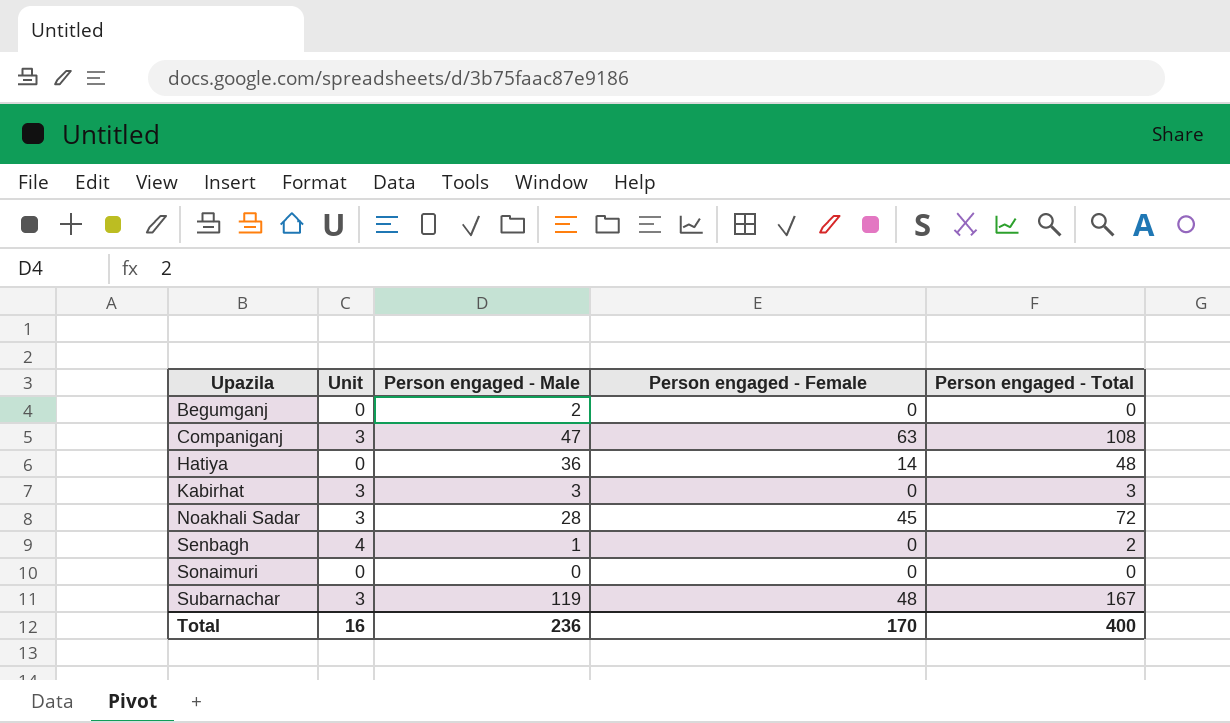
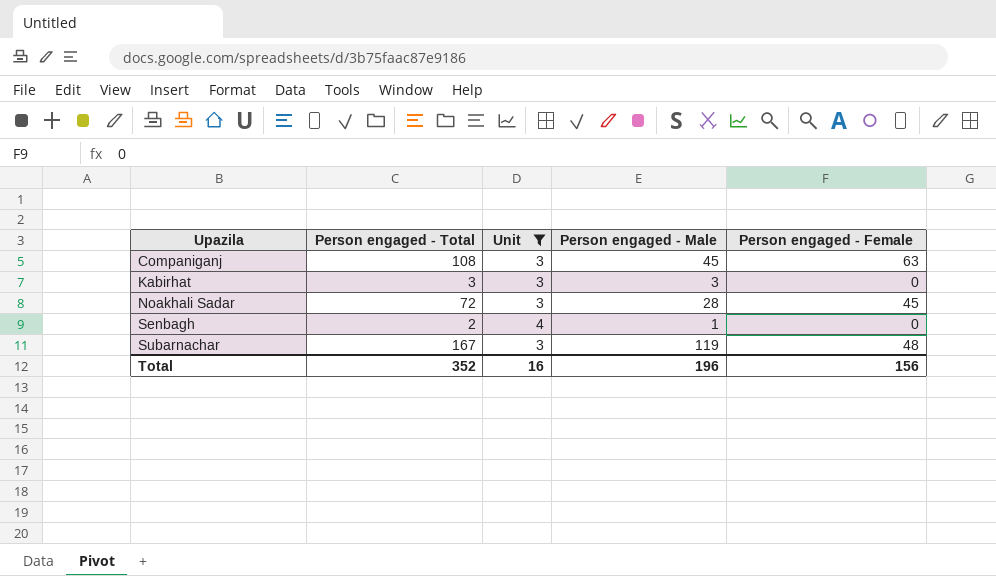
filter: none -> Unit != 0
column Person engaged - Total | position: 5 -> 2
Companiganj | Person engaged - Male: 47 -> 45
Total | Person engaged - Total: 400 -> 352
Total | Person engaged - Male: 236 -> 196
Total | Person engaged - Female: 170 -> 156

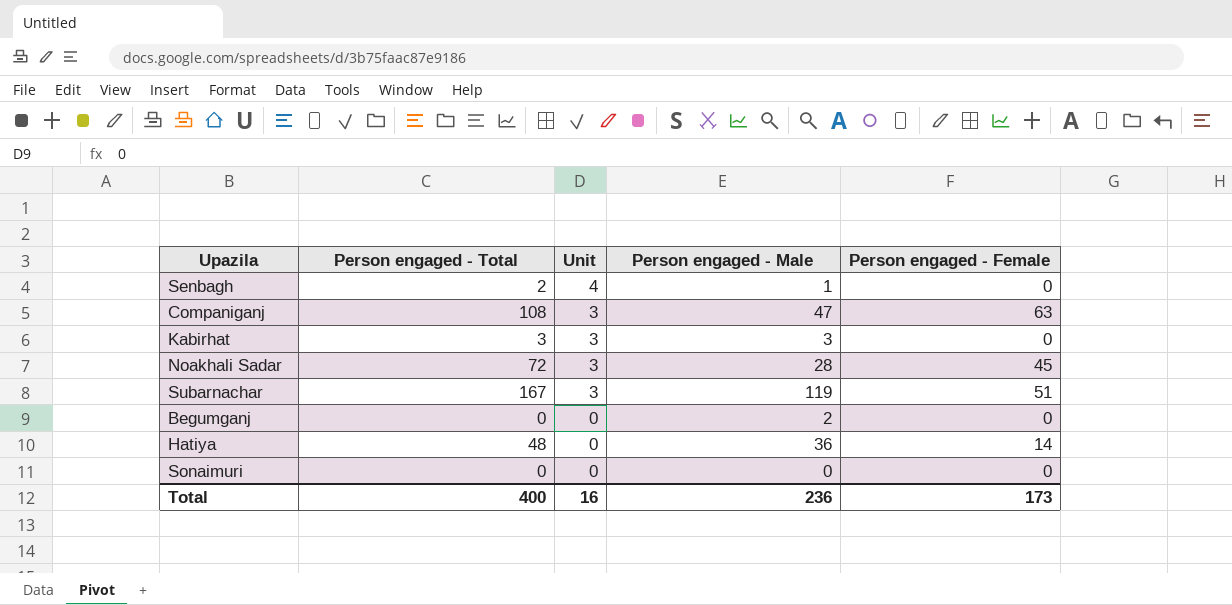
filter: Unit != 0 -> none
row order: Upazila ascending -> Unit descending
Companiganj | Person engaged - Male: 45 -> 47
Subarnachar | Person engaged - Female: 48 -> 51
Total | Person engaged - Total: 352 -> 400
Total | Person engaged - Male: 196 -> 236
Total | Person engaged - Female: 156 -> 173

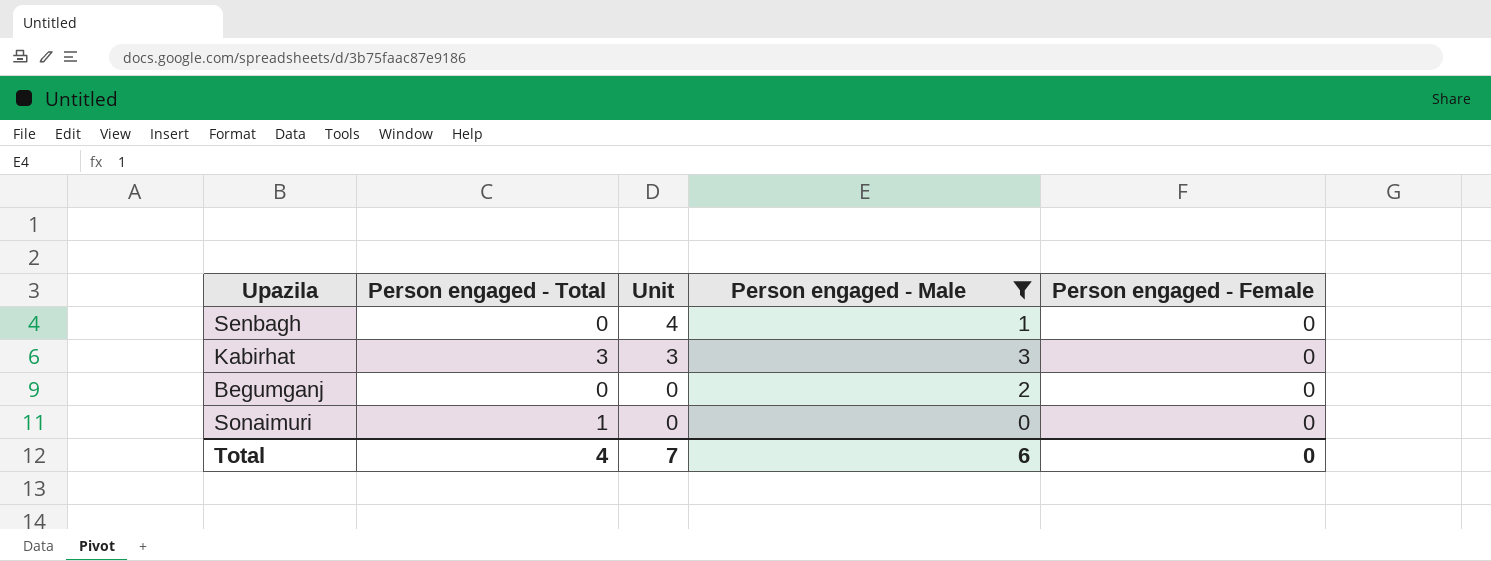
filter: none -> Person engaged - Male <= 3
Senbagh | Person engaged - Total: 2 -> 0
Sonaimuri | Person engaged - Total: 0 -> 1
Total | Person engaged - Total: 400 -> 4
Total | Unit: 16 -> 7
Total | Person engaged - Male: 236 -> 6
Total | Person engaged - Female: 173 -> 0

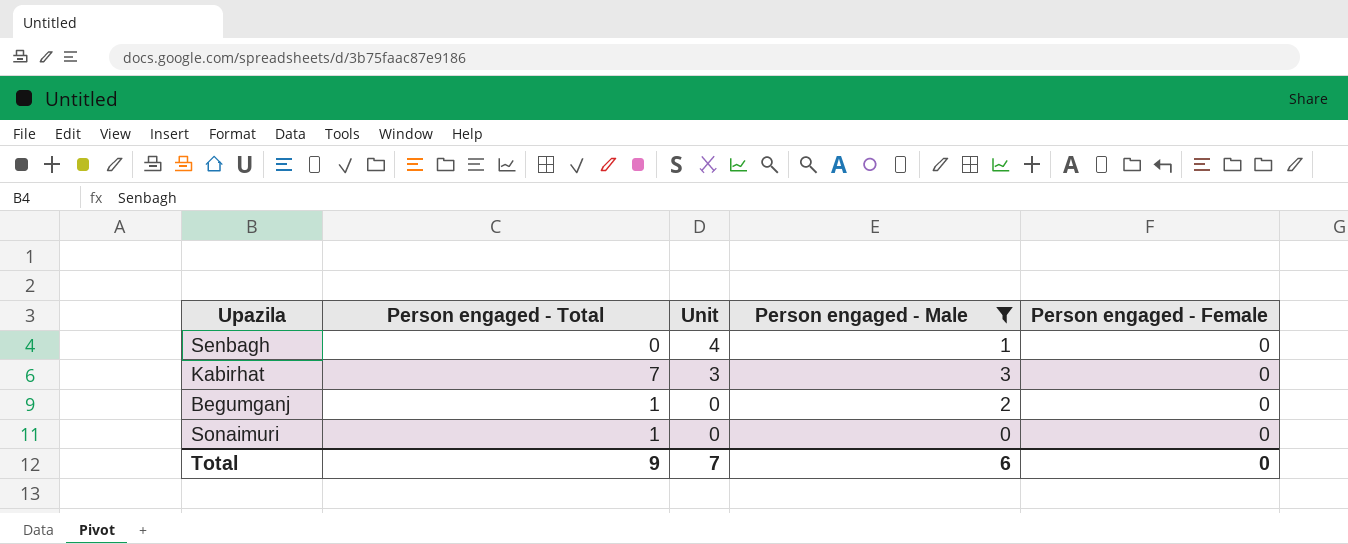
Kabirhat | Person engaged - Total: 3 -> 7
Begumganj | Person engaged - Total: 0 -> 1
Total | Person engaged - Total: 4 -> 9

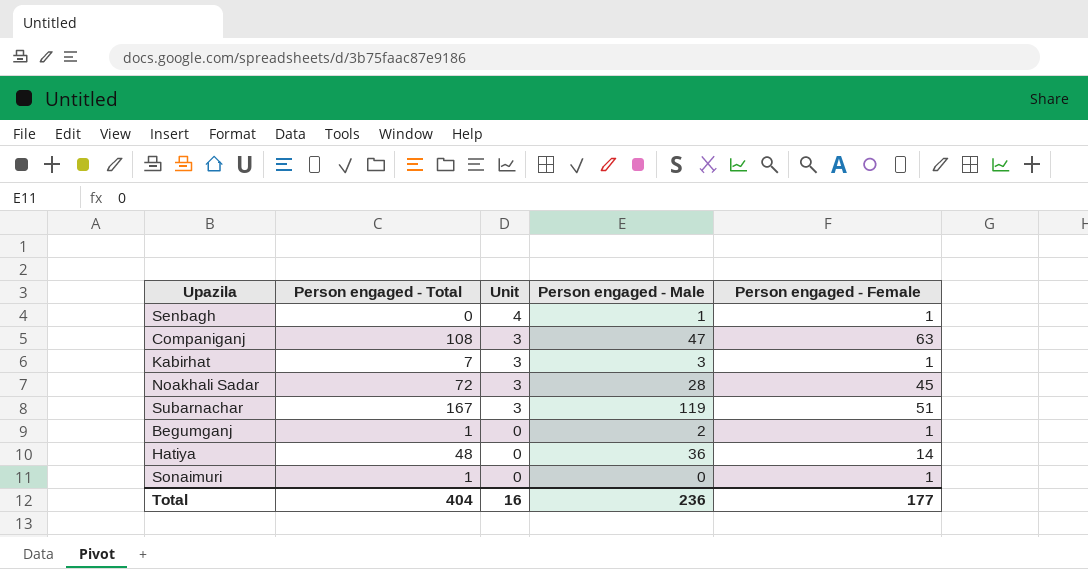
filter: Person engaged - Male <= 3 -> none
Senbagh | Person engaged - Female: 0 -> 1
Kabirhat | Person engaged - Female: 0 -> 1
Begumganj | Person engaged - Female: 0 -> 1
Sonaimuri | Person engaged - Female: 0 -> 1
Total | Person engaged - Total: 9 -> 404
Total | Unit: 7 -> 16
Total | Person engaged - Male: 6 -> 236
Total | Person engaged - Female: 0 -> 177

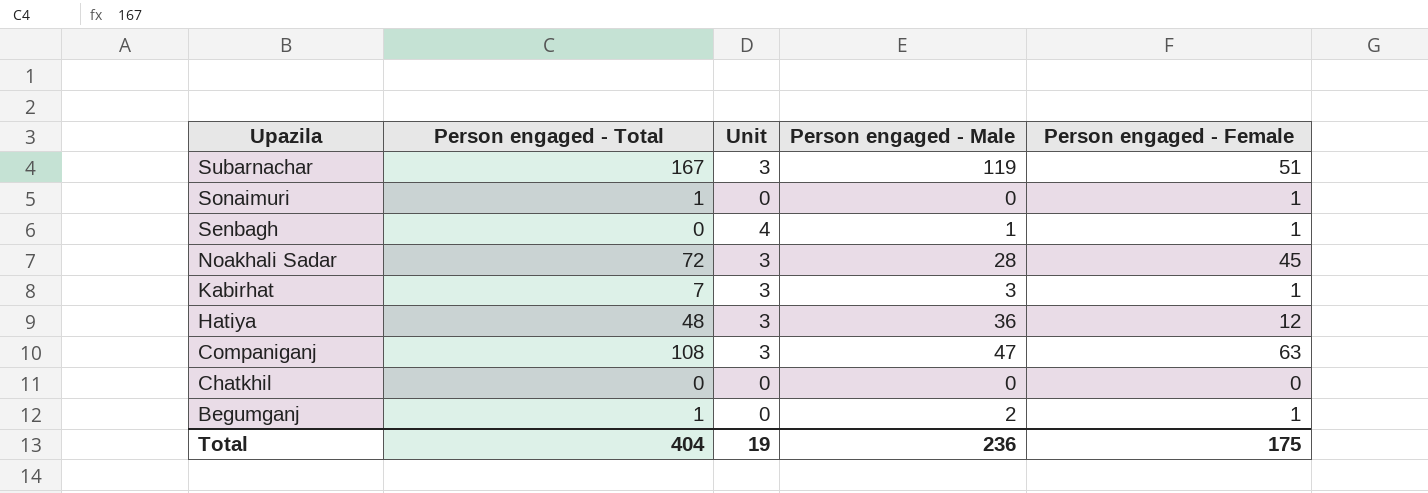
row order: Unit descending -> Upazila descending
Hatiya | Unit: 0 -> 3
Hatiya | Person engaged - Female: 14 -> 12
row Chatkhil: none -> 0 | 0 | 0 | 0
Total | Unit: 16 -> 19
Total | Person engaged - Female: 177 -> 175

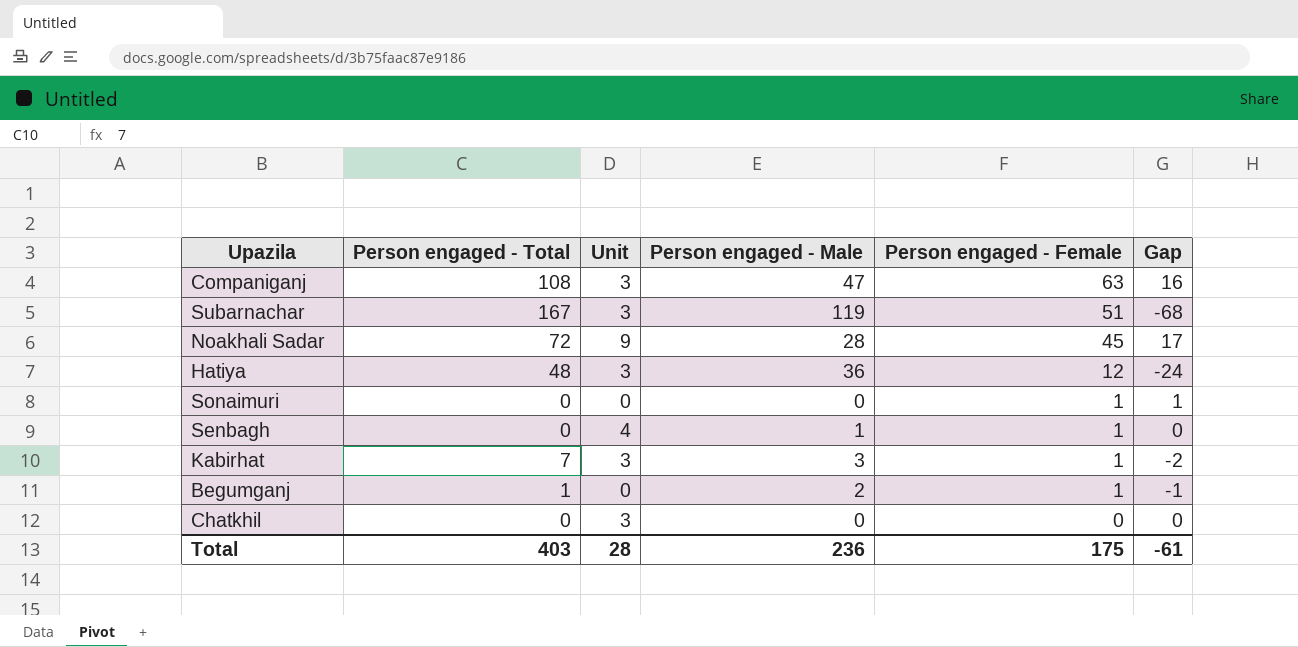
row order: Upazila descending -> Person engaged - Female descending
column Gap | formula: none -> [Person engaged - Female] - [Person engaged - Male]
Noakhali Sadar | Unit: 3 -> 9
Sonaimuri | Person engaged - Total: 1 -> 0
Chatkhil | Unit: 0 -> 3
Total | Person engaged - Total: 404 -> 403
Total | Unit: 19 -> 28

